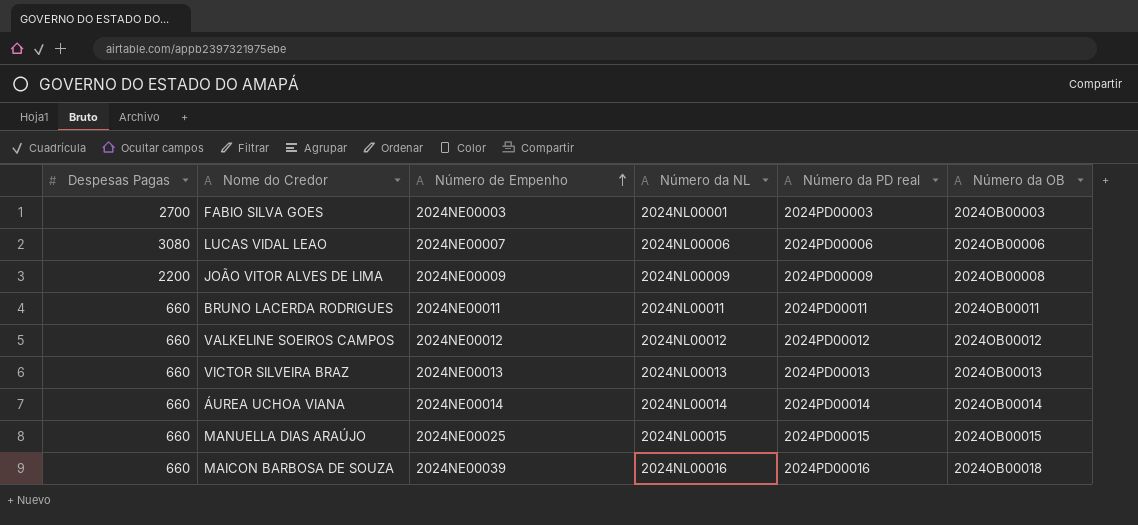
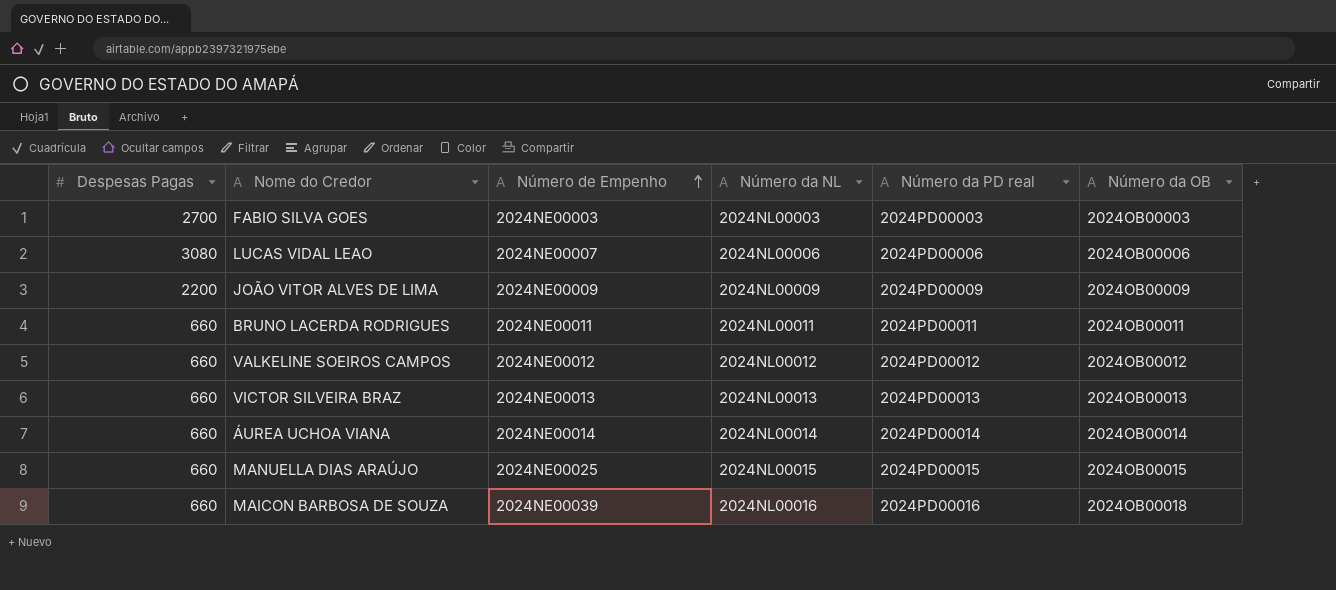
FABIO SILVA GOES | Número da NL: 2024NL00001 -> 2024NL00003
JOÃO VITOR ALVES DE LIMA | Número da OB: 2024OB00008 -> 2024OB00009

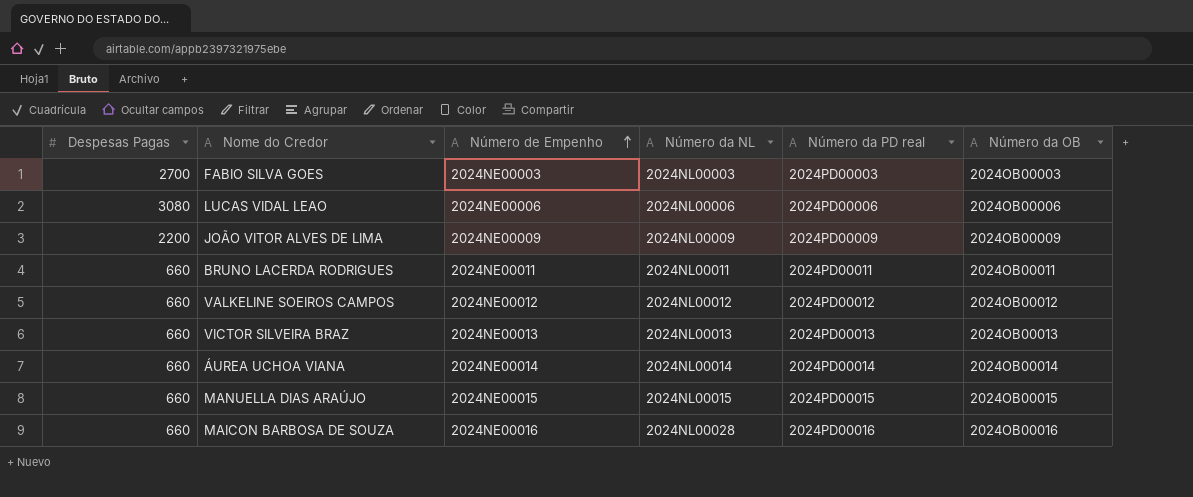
LUCAS VIDAL LEAO | Número de Empenho: 2024NE00007 -> 2024NE00006
MANUELLA DIAS ARAÚJO | Número de Empenho: 2024NE00025 -> 2024NE00015
MAICON BARBOSA DE SOUZA | Número de Empenho: 2024NE00039 -> 2024NE00016
MAICON BARBOSA DE SOUZA | Número da NL: 2024NL00016 -> 2024NL00028
MAICON BARBOSA DE SOUZA | Número da OB: 2024OB00018 -> 2024OB00016

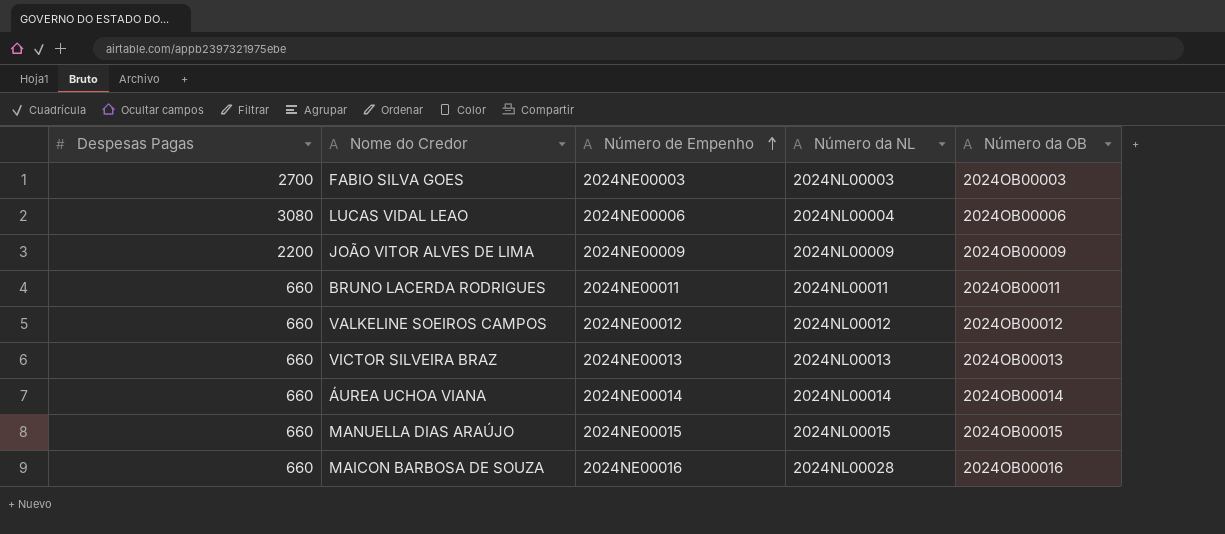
column Número da PD real | position: 5 -> none
LUCAS VIDAL LEAO | Número da NL: 2024NL00006 -> 2024NL00004

